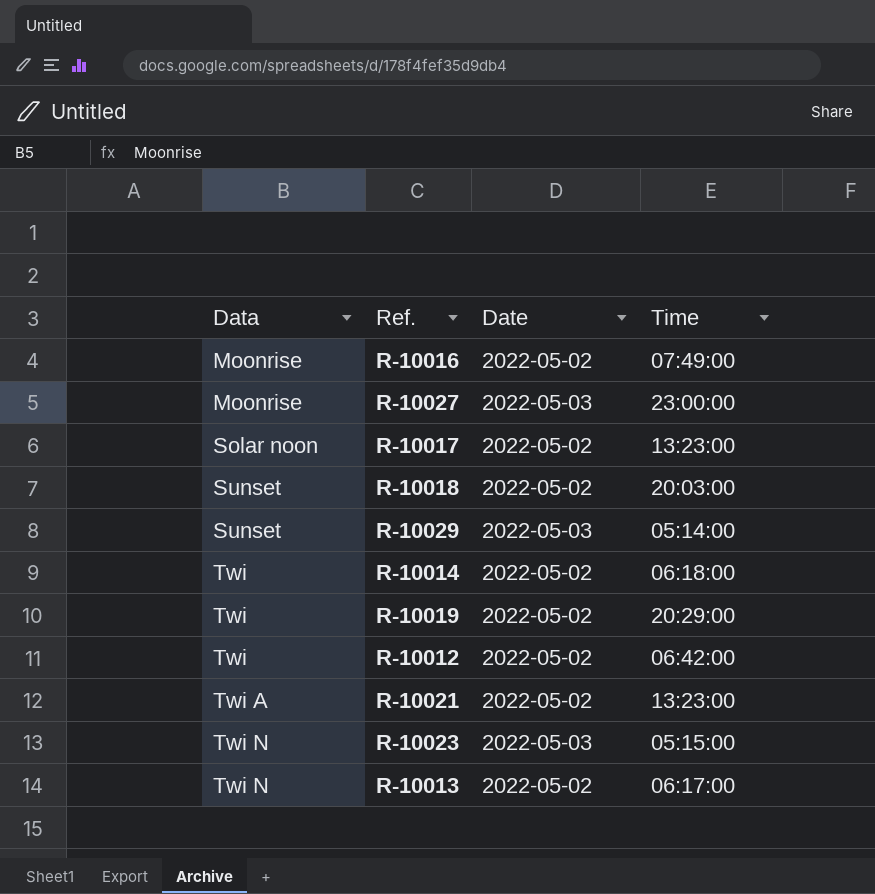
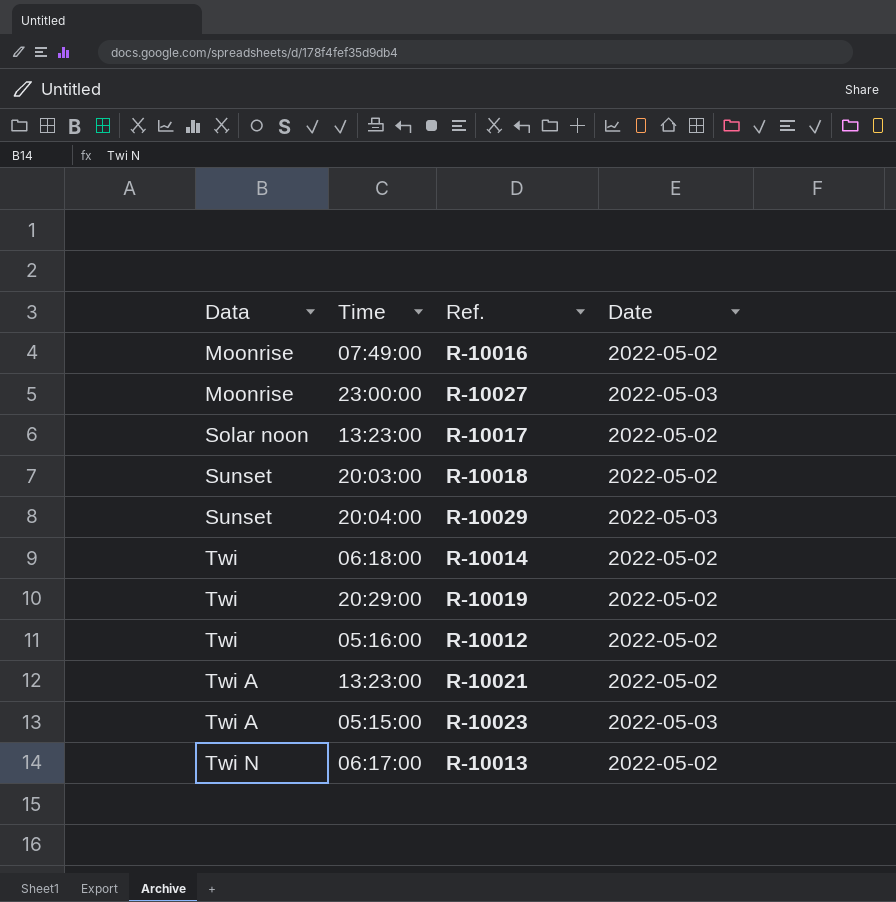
column Time | position: 4 -> 2
R-10029 | Time: 05:14:00 -> 20:04:00
R-10012 | Time: 06:42:00 -> 05:16:00
R-10023 | Data: Twi N -> Twi A

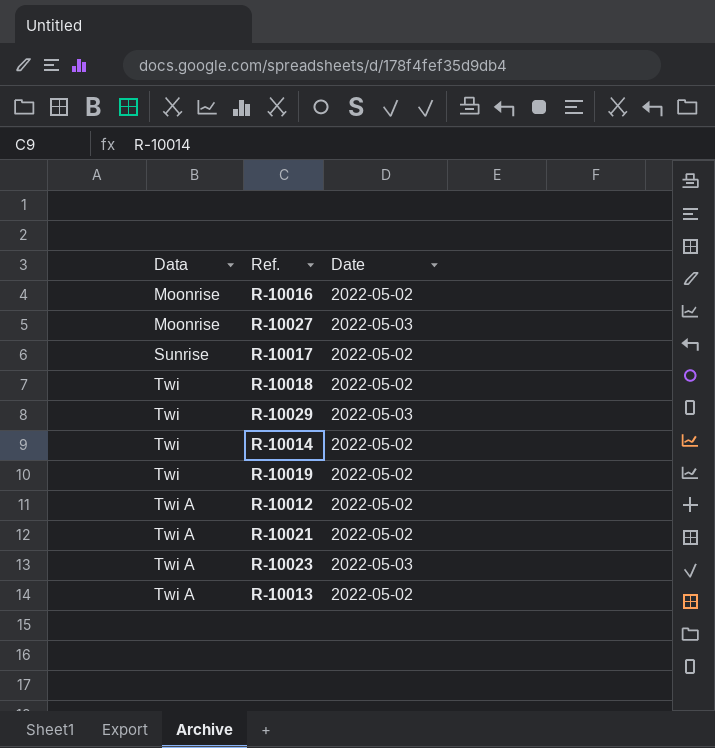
column Time | position: 2 -> none
R-10017 | Data: Solar noon -> Sunrise
R-10018 | Data: Sunset -> Twi
R-10029 | Data: Sunset -> Twi
R-10012 | Data: Twi -> Twi A
R-10013 | Data: Twi N -> Twi A

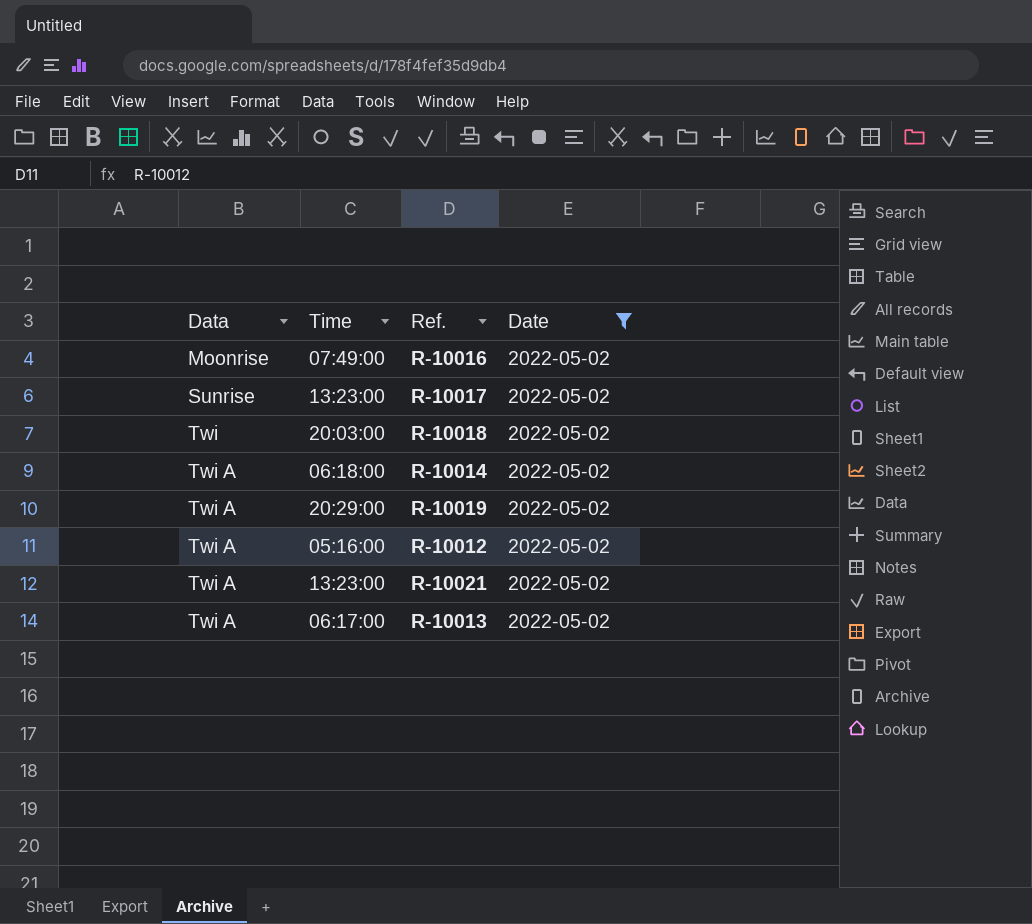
filter: none -> Date = 2022-05-02
column Time | position: none -> 2
R-10014 | Data: Twi -> Twi A
R-10019 | Data: Twi -> Twi A

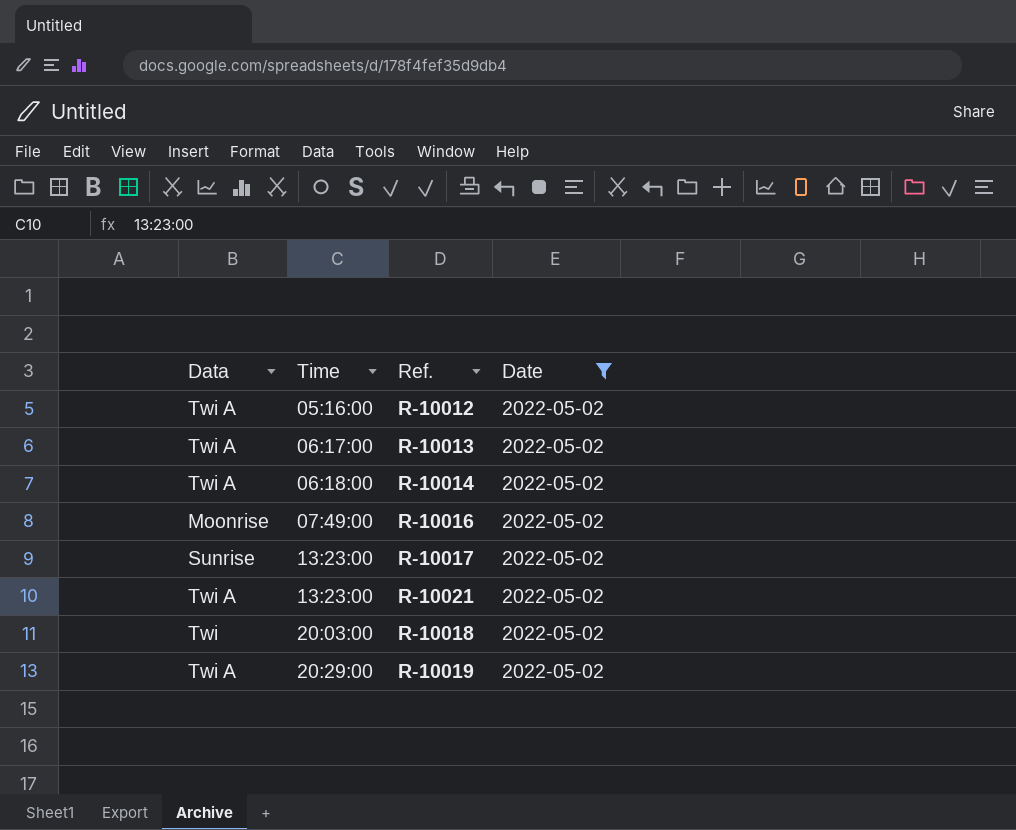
row order: Data ascending -> Time ascending

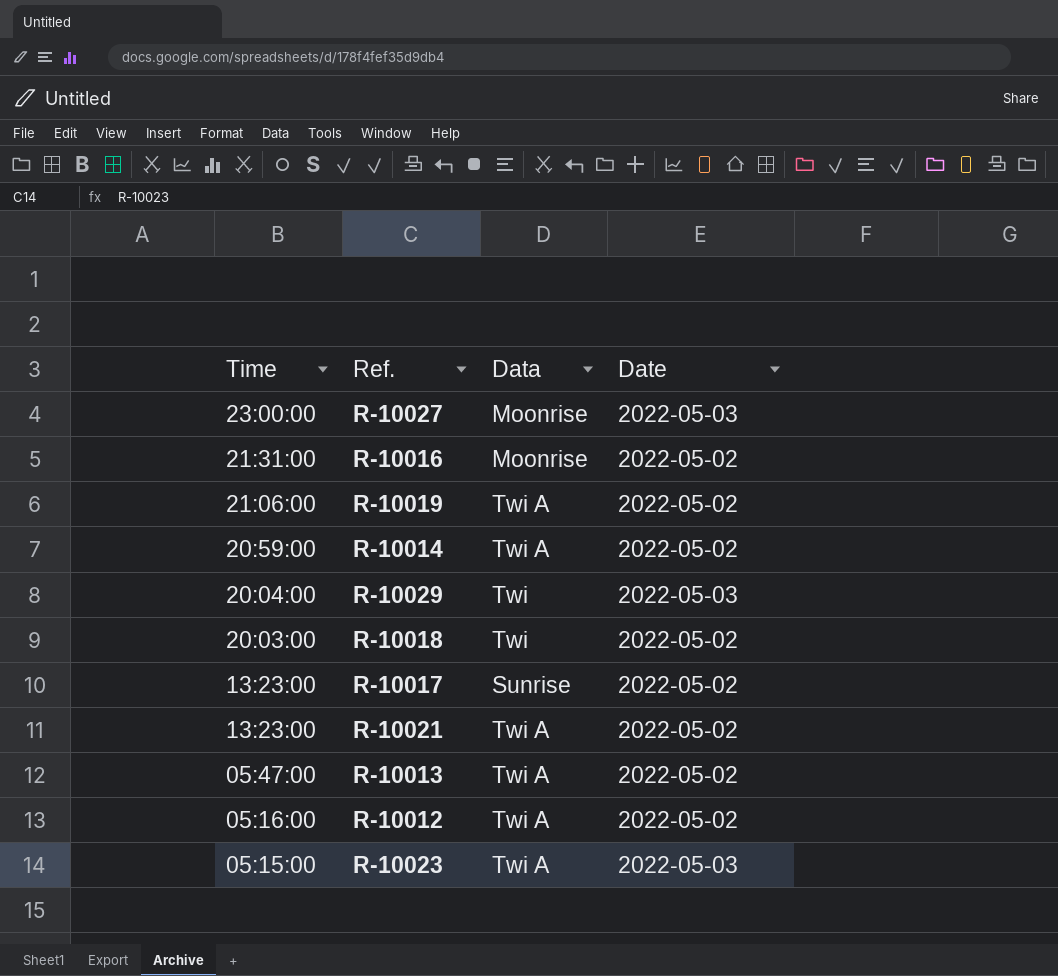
filter: Date = 2022-05-02 -> none
row order: Time ascending -> Time descending
column Data | position: 1 -> 3
R-10016 | Time: 07:49:00 -> 21:31:00
R-10019 | Time: 20:29:00 -> 21:06:00
R-10014 | Time: 06:18:00 -> 20:59:00
R-10013 | Time: 06:17:00 -> 05:47:00

